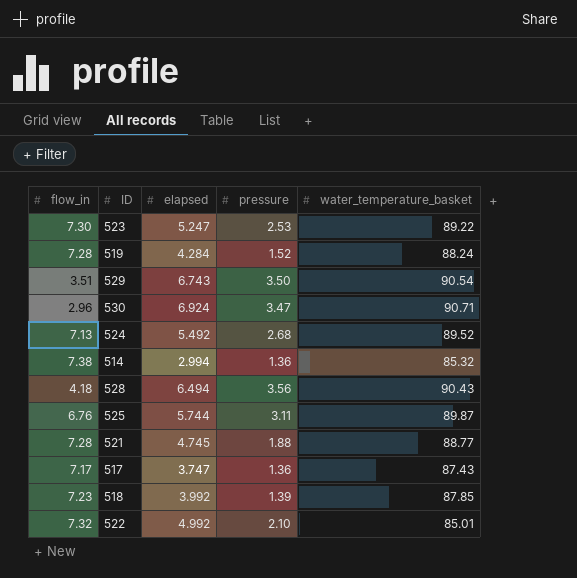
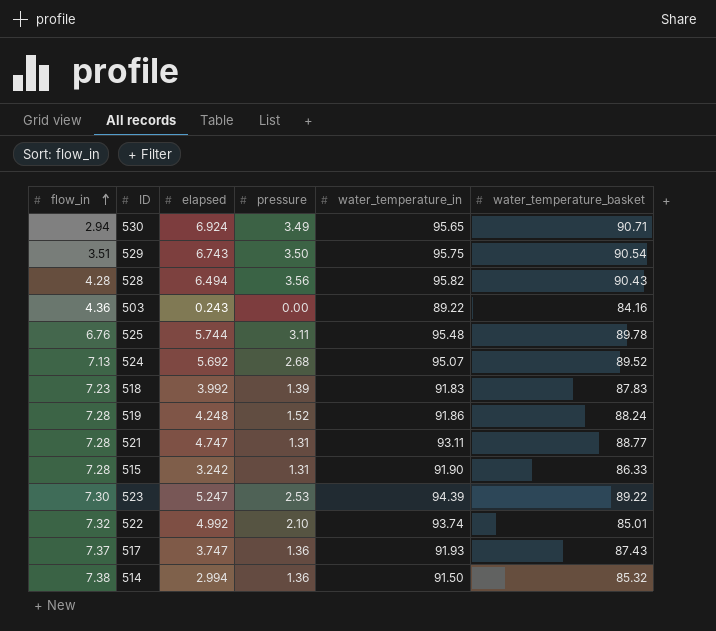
row order: none -> flow_in ascending
column water_temperature_in | position: none -> 5
530 | flow_in: 2.96 -> 2.94
530 | pressure: 3.47 -> 3.49
528 | flow_in: 4.18 -> 4.28
row 503: none -> 4.36 | 0.243 | 0.00 | 89.22 | 84.16
525 | water_temperature_basket: 89.87 -> 89.78
524 | elapsed: 5.492 -> 5.692
518 | water_temperature_basket: 87.85 -> 87.83
519 | elapsed: 4.284 -> 4.248
521 | elapsed: 4.745 -> 4.747
521 | pressure: 1.88 -> 1.31
row 515: none -> 7.28 | 3.242 | 1.31 | 91.90 | 86.33
517 | flow_in: 7.17 -> 7.37

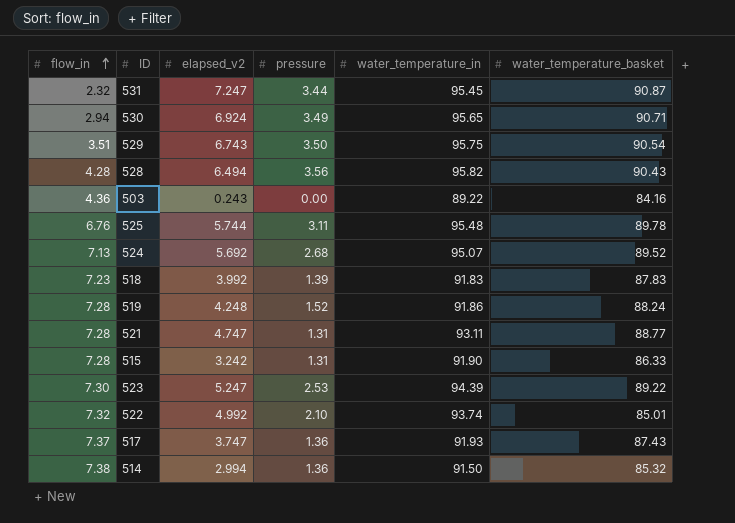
column name: elapsed -> elapsed_v2
row 531: none -> 2.32 | 7.247 | 3.44 | 95.45 | 90.87

